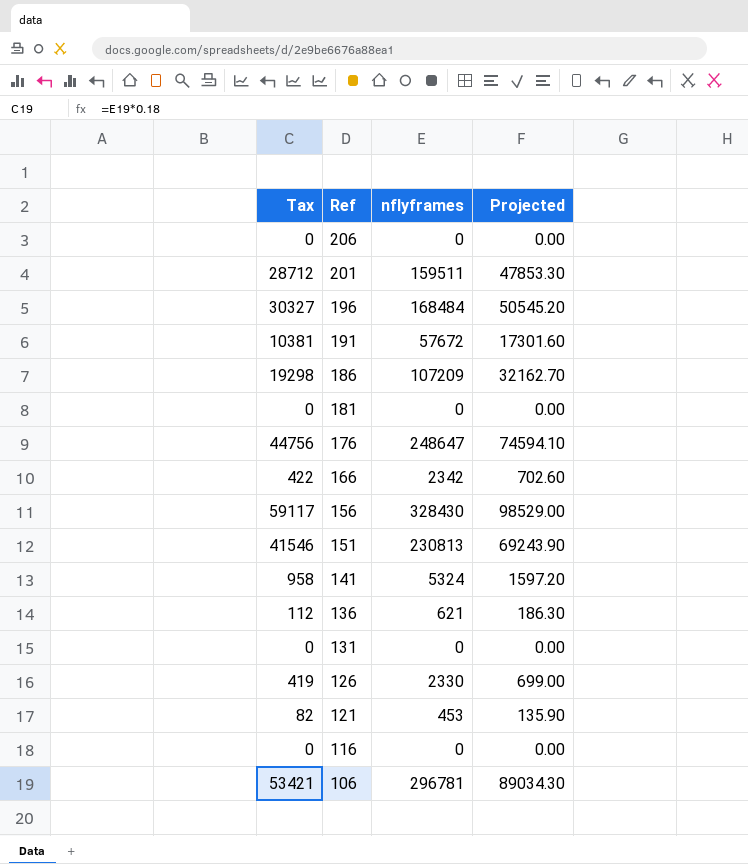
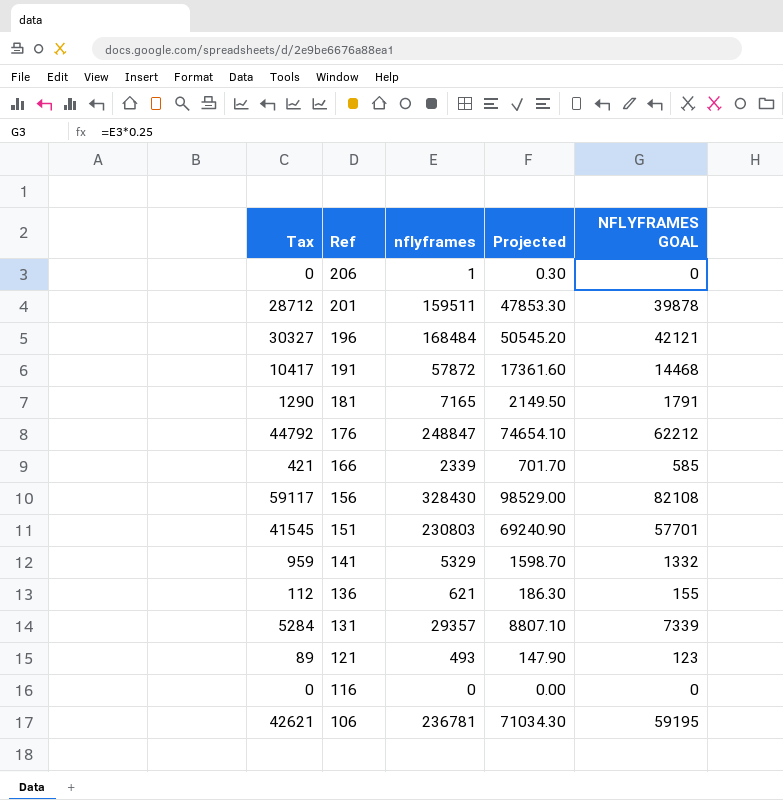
column NFLYFRAMES GOAL | formula: none -> [nflyframes] * 0.25
row 186: 19298 | 107209 | 32162.70 -> none
row 126: 419 | 2330 | 699.00 -> none
206 | nflyframes: 0 -> 1
206 | Projected: 0.00 -> 0.30
191 | Tax: 10381 -> 10417
191 | nflyframes: 57672 -> 57872
191 | Projected: 17301.60 -> 17361.60
181 | Tax: 0 -> 1290
181 | nflyframes: 0 -> 7165
181 | Projected: 0.00 -> 2149.50
176 | Tax: 44756 -> 44792
176 | nflyframes: 248647 -> 248847
176 | Projected: 74594.10 -> 74654.10
166 | Tax: 422 -> 421
166 | nflyframes: 2342 -> 2339
166 | Projected: 702.60 -> 701.70
151 | Tax: 41546 -> 41545
151 | nflyframes: 230813 -> 230803
151 | Projected: 69243.90 -> 69240.90
141 | Tax: 958 -> 959
141 | nflyframes: 5324 -> 5329
141 | Projected: 1597.20 -> 1598.70
131 | Tax: 0 -> 5284
131 | nflyframes: 0 -> 29357
131 | Projected: 0.00 -> 8807.10
121 | Tax: 82 -> 89
121 | nflyframes: 453 -> 493
121 | Projected: 135.90 -> 147.90
106 | Tax: 53421 -> 42621
106 | nflyframes: 296781 -> 236781
106 | Projected: 89034.30 -> 71034.30

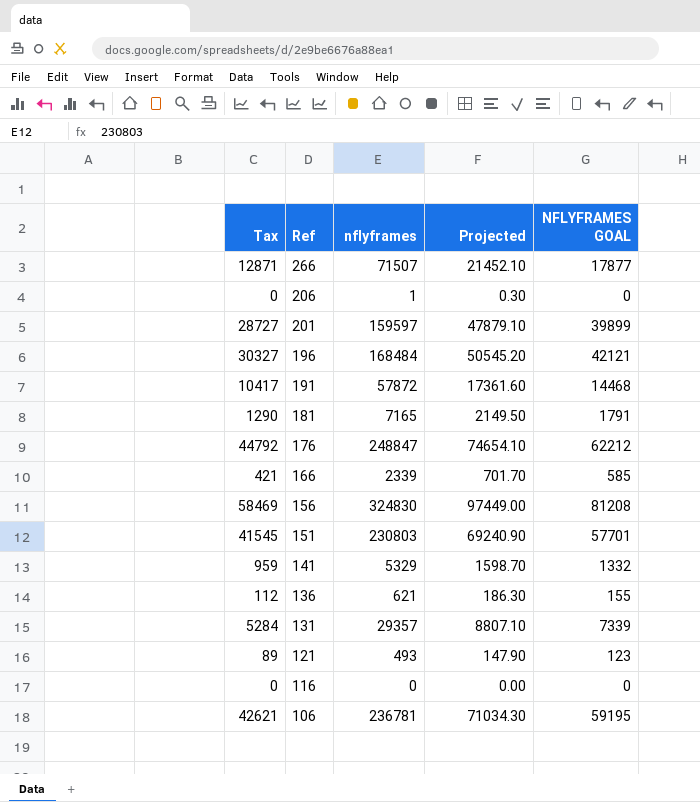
row 266: none -> 12871 | 71507 | 21452.10 | 17877
201 | Tax: 28712 -> 28727
201 | nflyframes: 159511 -> 159597
201 | Projected: 47853.30 -> 47879.10
201 | NFLYFRAMES GOAL: 39878 -> 39899
156 | Tax: 59117 -> 58469
156 | nflyframes: 328430 -> 324830
156 | Projected: 98529.00 -> 97449.00
156 | NFLYFRAMES GOAL: 82108 -> 81208

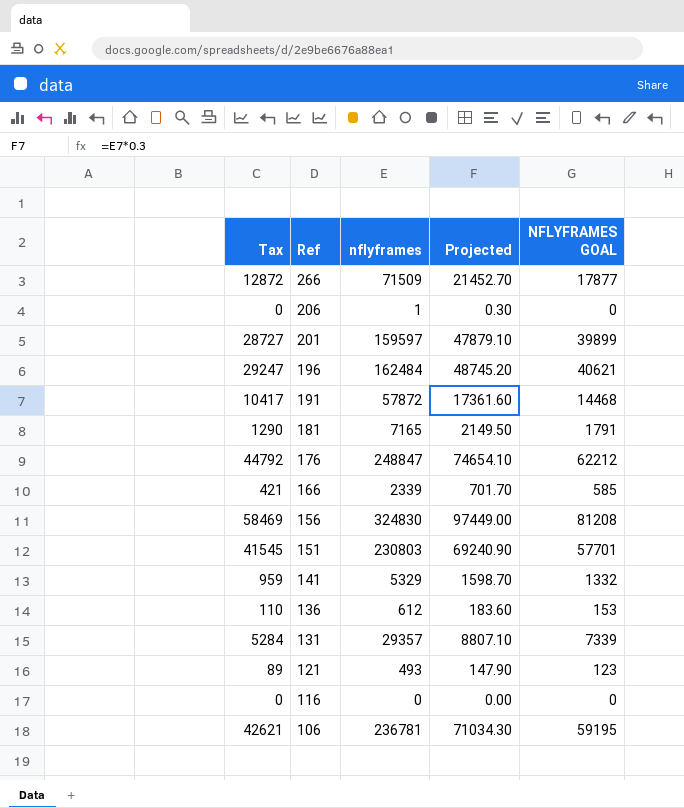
266 | Tax: 12871 -> 12872
266 | nflyframes: 71507 -> 71509
266 | Projected: 21452.10 -> 21452.70
196 | Tax: 30327 -> 29247
196 | nflyframes: 168484 -> 162484
196 | Projected: 50545.20 -> 48745.20
196 | NFLYFRAMES GOAL: 42121 -> 40621
136 | Tax: 112 -> 110
136 | nflyframes: 621 -> 612
136 | Projected: 186.30 -> 183.60
136 | NFLYFRAMES GOAL: 155 -> 153

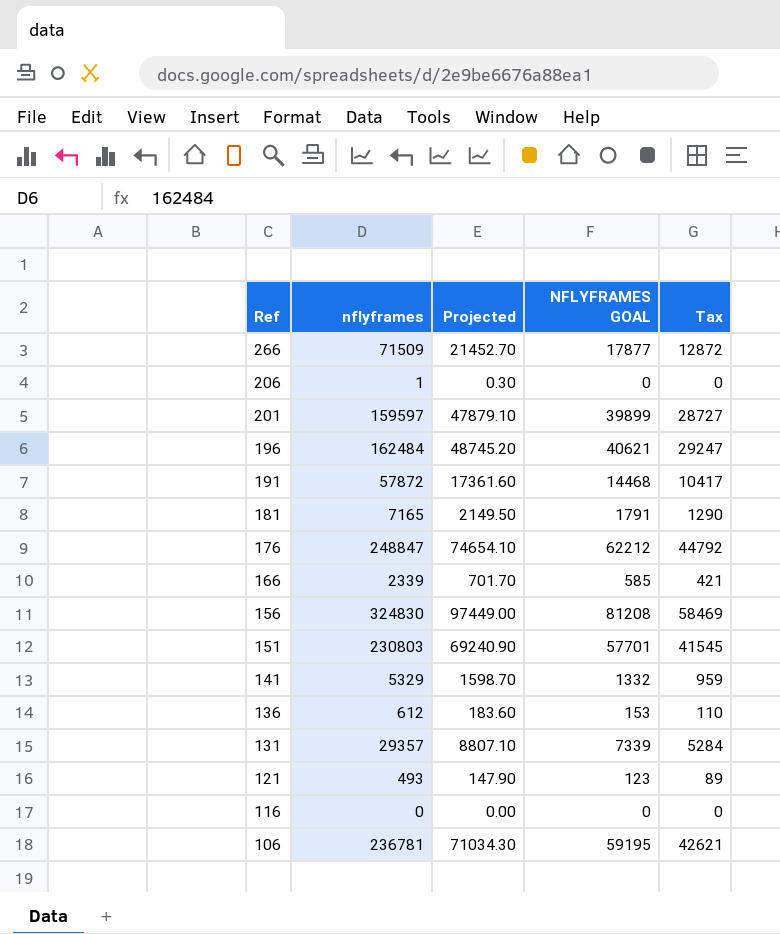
column Tax | position: 1 -> 5

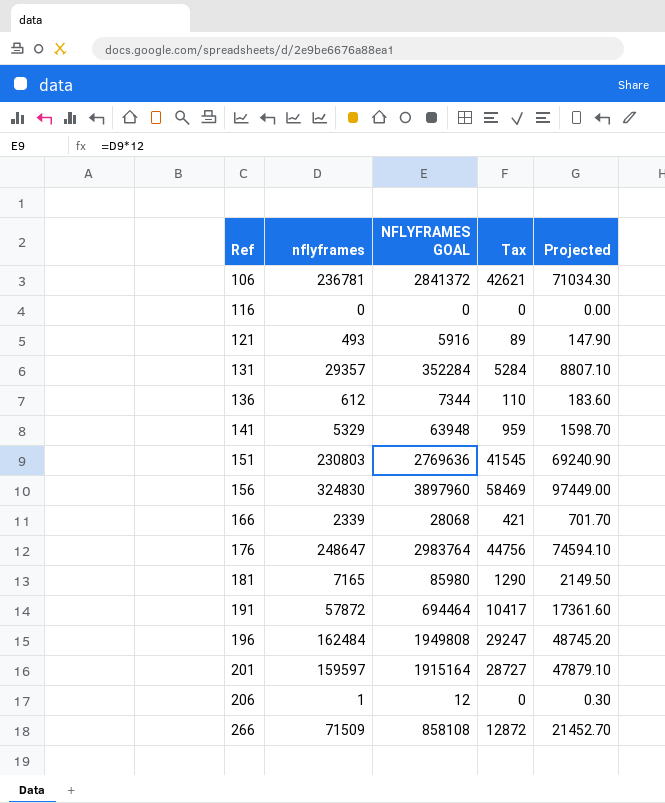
row order: Ref descending -> Ref ascending
column NFLYFRAMES GOAL | formula: [nflyframes] * 0.25 -> [nflyframes] * 12
column Projected | position: 3 -> 5
176 | nflyframes: 248847 -> 248647
176 | Tax: 44792 -> 44756
176 | Projected: 74654.10 -> 74594.10

